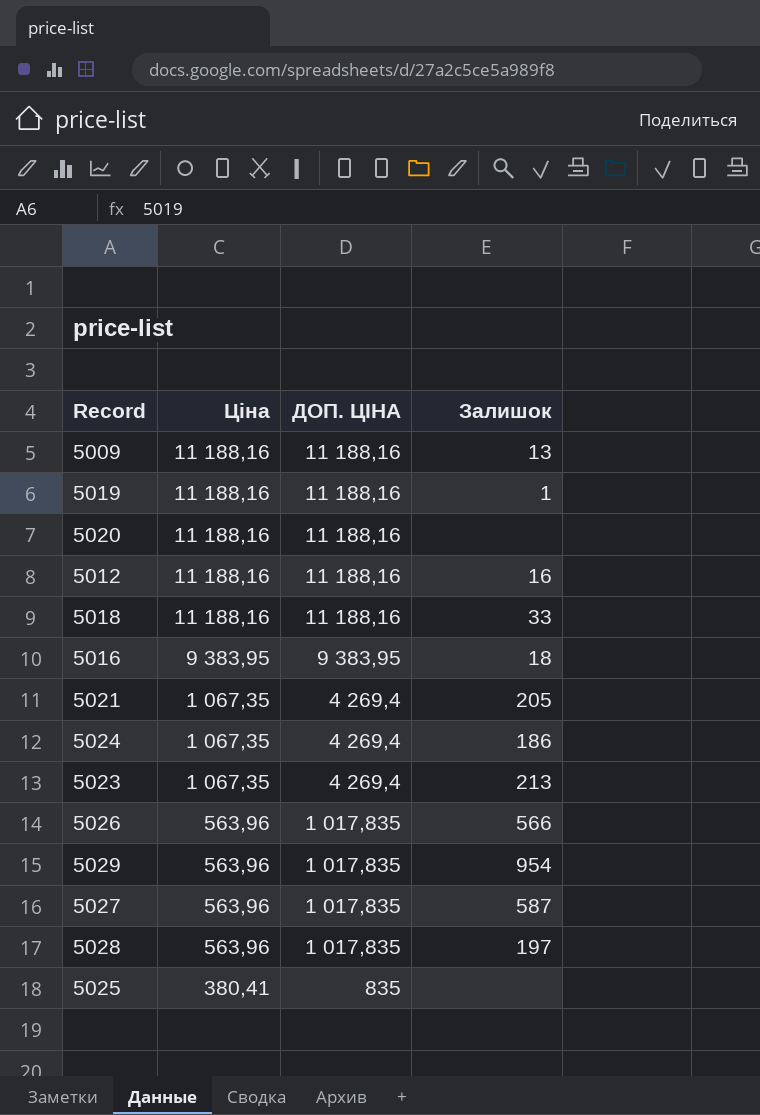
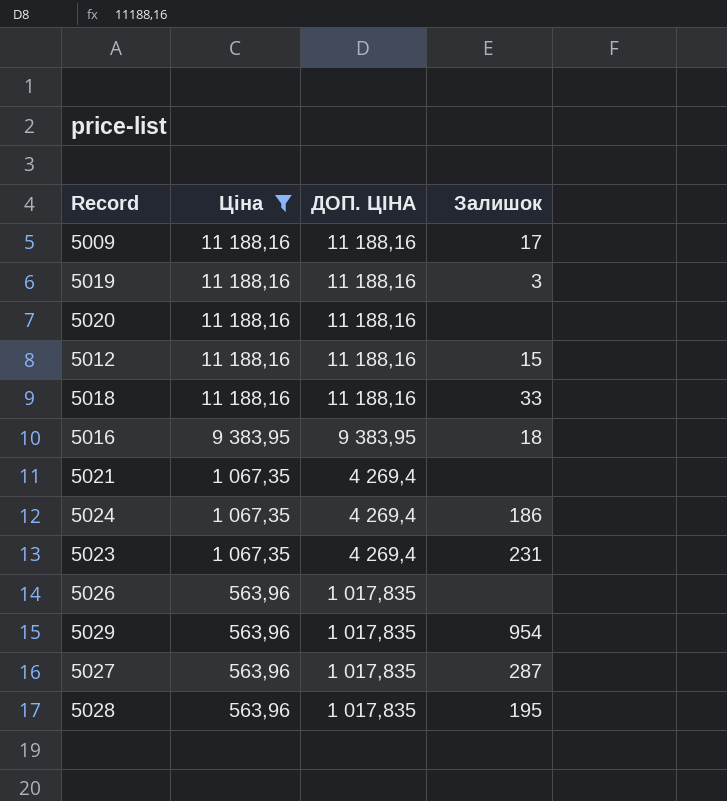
filter: none -> Ціна != 380,41
5009 | Залишок: 13 -> 17
5019 | Залишок: 1 -> 3
5012 | Залишок: 16 -> 15
5021 | Залишок: 205 -> none
5023 | Залишок: 213 -> 231
5026 | Залишок: 566 -> none
5027 | Залишок: 587 -> 287
5028 | Залишок: 197 -> 195

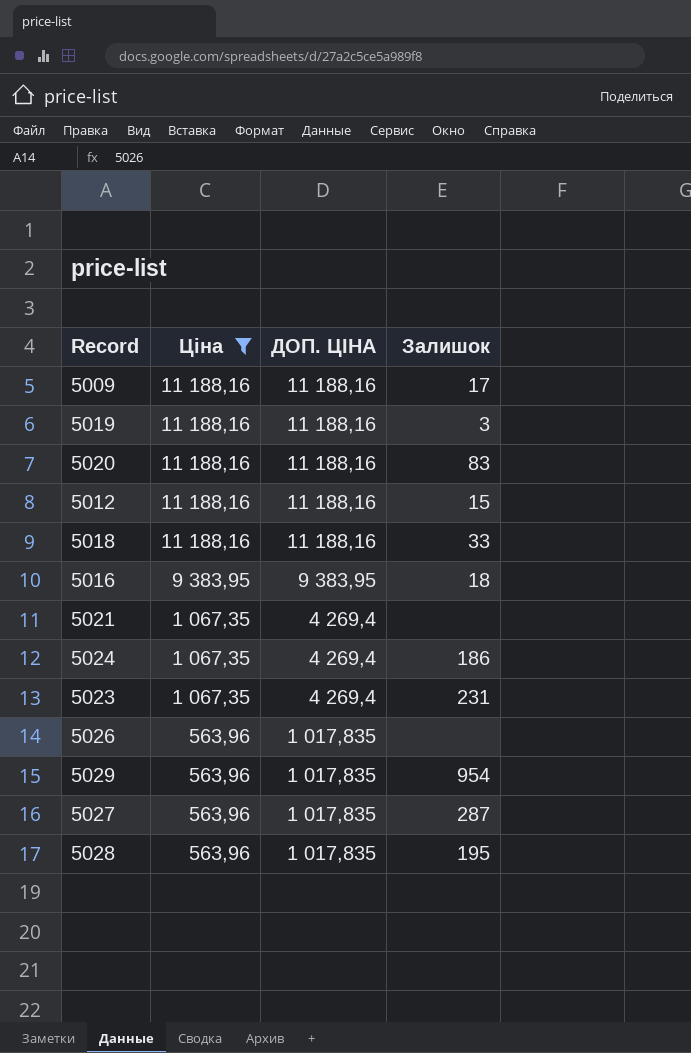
5020 | Залишок: none -> 83

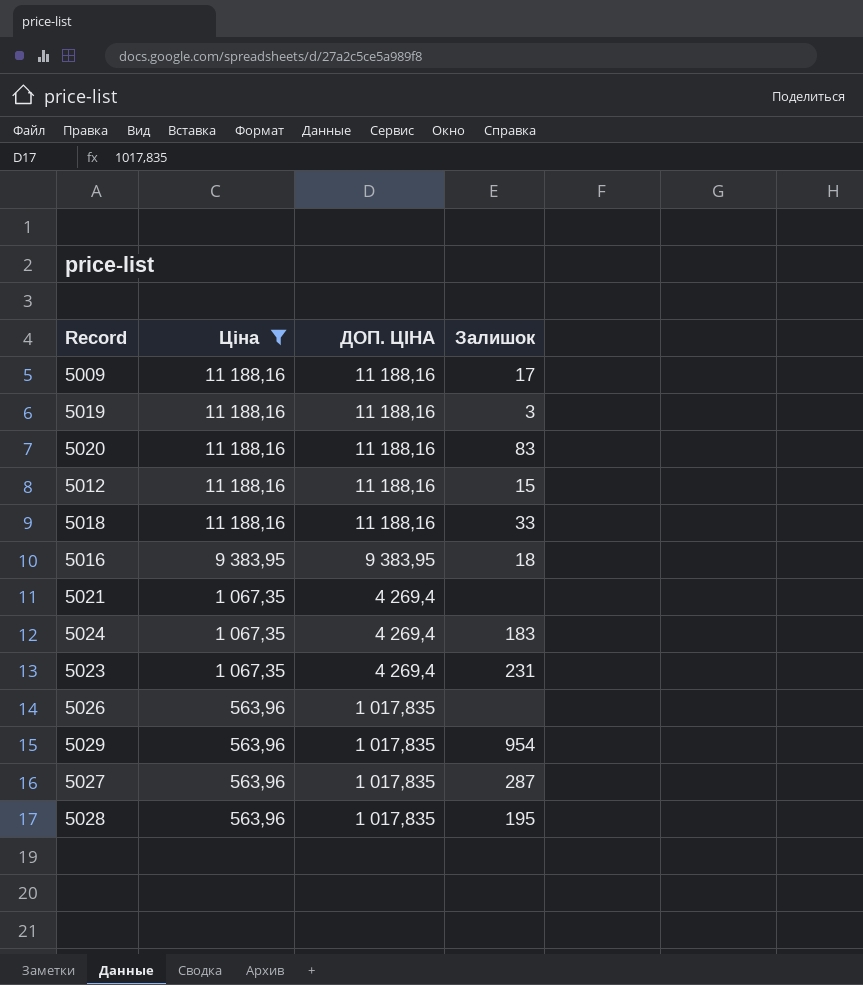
5024 | Залишок: 186 -> 183

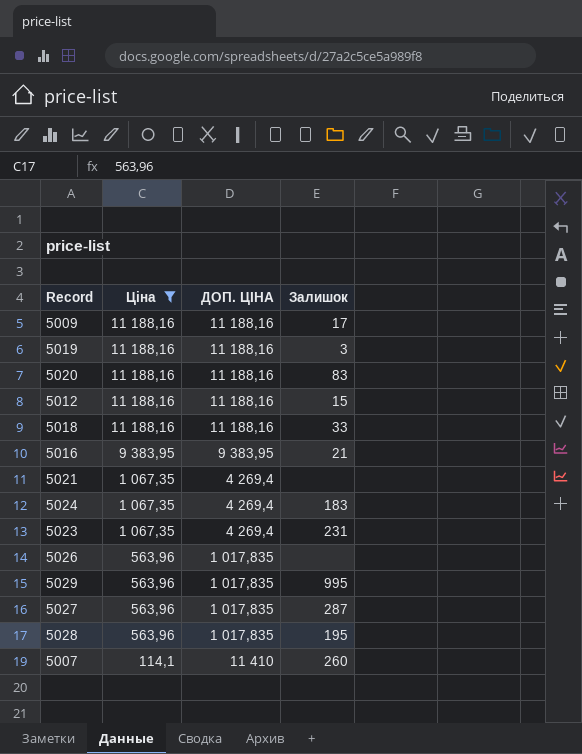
5016 | Залишок: 18 -> 21
5029 | Залишок: 954 -> 995
row 5007: none -> 114,1 | 11 410 | 260

